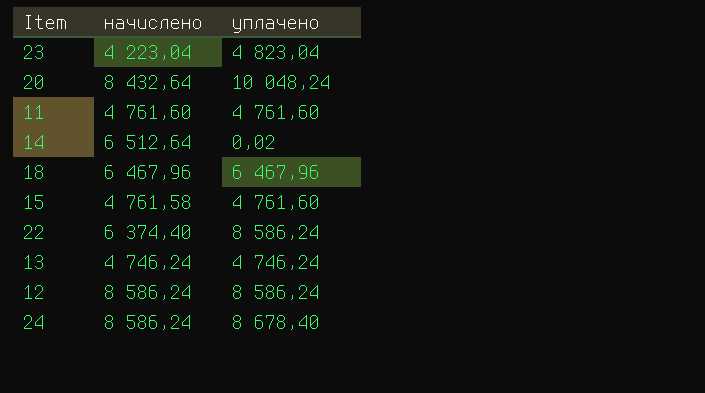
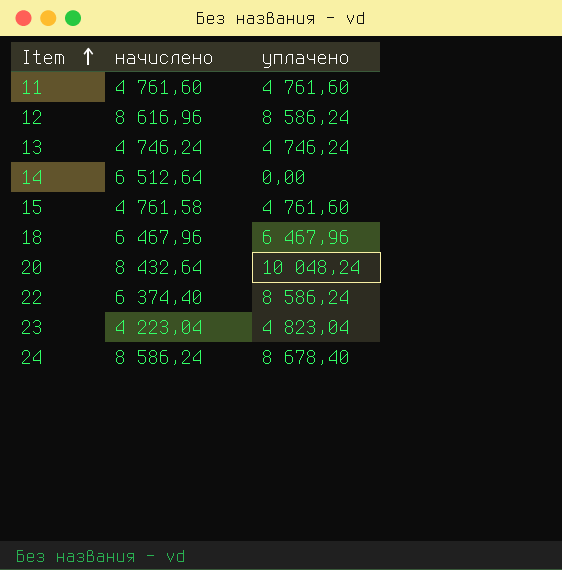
row order: none -> Item ascending
12 | начислено: 8 586,24 -> 8 616,96
14 | уплачено: 0,02 -> 0,00

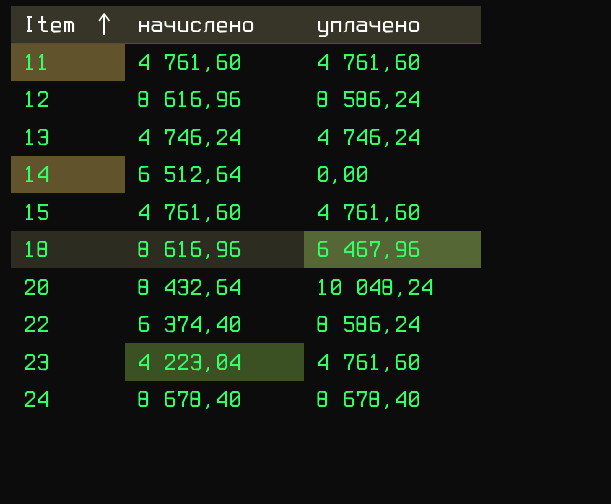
15 | начислено: 4 761,58 -> 4 761,60
18 | начислено: 6 467,96 -> 8 616,96
23 | уплачено: 4 823,04 -> 4 761,60
24 | начислено: 8 586,24 -> 8 678,40

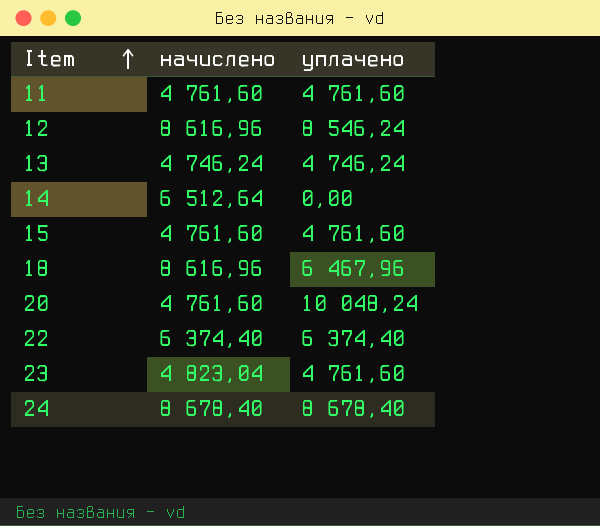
12 | уплачено: 8 586,24 -> 8 546,24
20 | начислено: 8 432,64 -> 4 761,60
22 | уплачено: 8 586,24 -> 6 374,40
23 | начислено: 4 223,04 -> 4 823,04

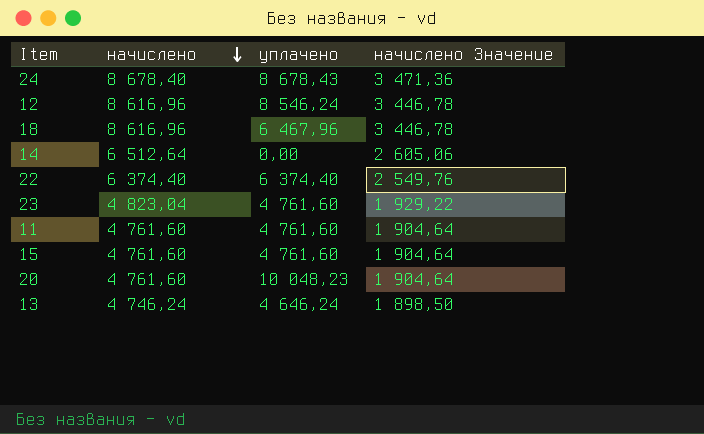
row order: Item ascending -> начислено descending
column начислено Значение | formula: none -> [начислено] * 0,4
24 | уплачено: 8 678,40 -> 8 678,43
20 | уплачено: 10 048,24 -> 10 048,23
13 | уплачено: 4 746,24 -> 4 646,24

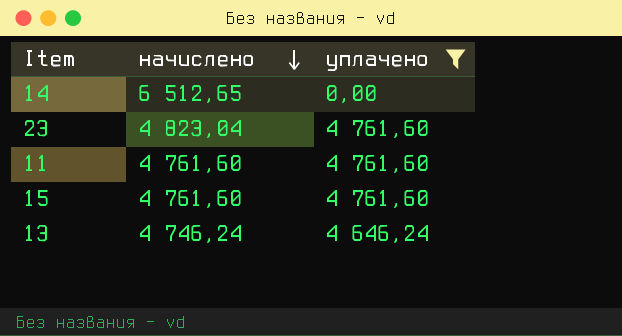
filter: none -> уплачено <= 4 761,60
column начислено Значение | formula: [начислено] * 0,4 -> none
14 | начислено: 6 512,64 -> 6 512,65

